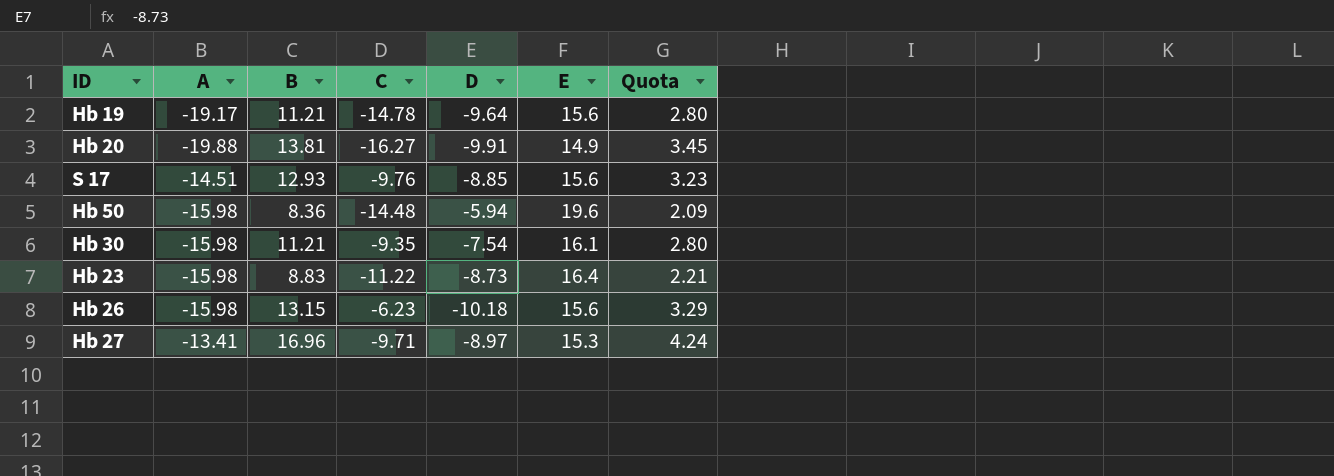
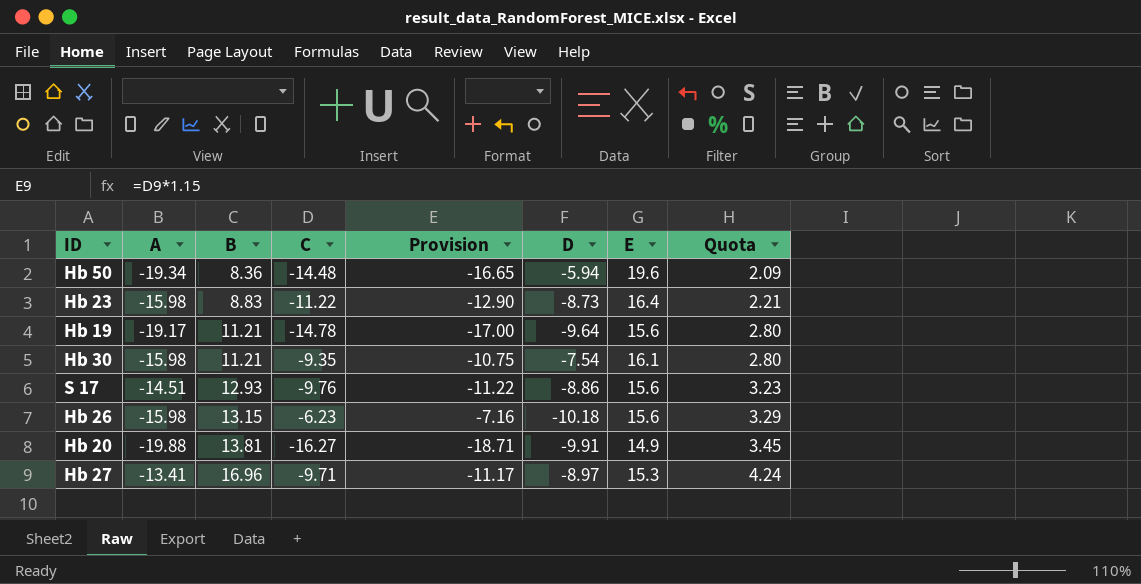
row order: none -> B ascending
column Provision | formula: none -> [C] * 1.15
Hb 50 | A: -15.98 -> -19.34
S 17 | D: -8.85 -> -8.86

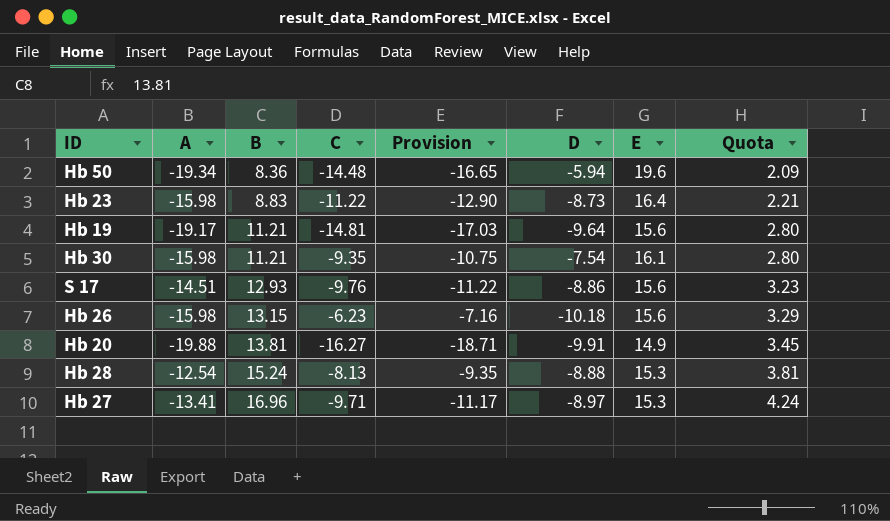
Hb 19 | C: -14.78 -> -14.81
Hb 19 | Provision: -17.00 -> -17.03
row Hb 28: none -> -12.54 | 15.24 | -8.13 | -9.35 | -8.88 | 15.3 | 3.81

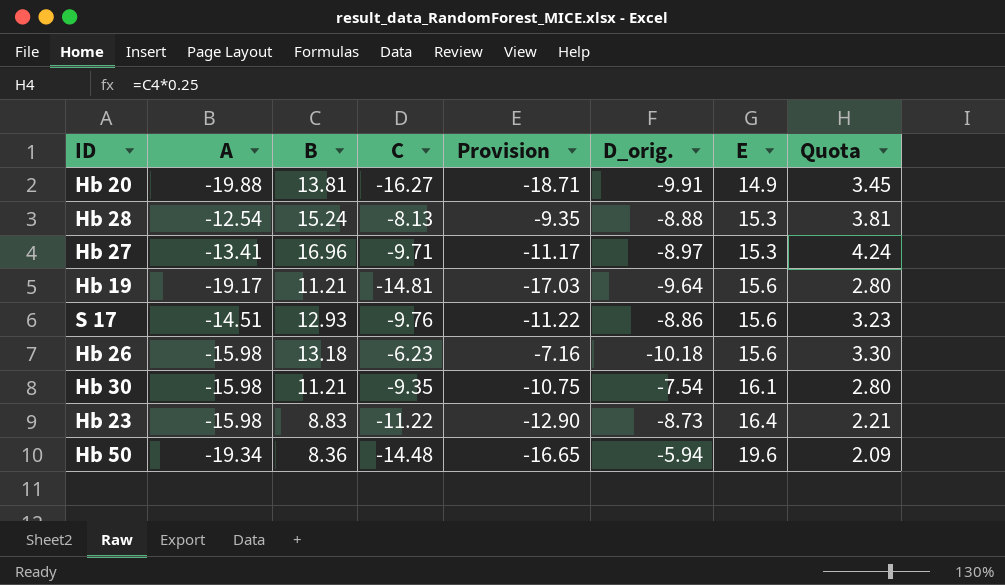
row order: B ascending -> E ascending
column name: D -> D_orig.
Hb 26 | B: 13.15 -> 13.18
Hb 26 | Quota: 3.29 -> 3.30

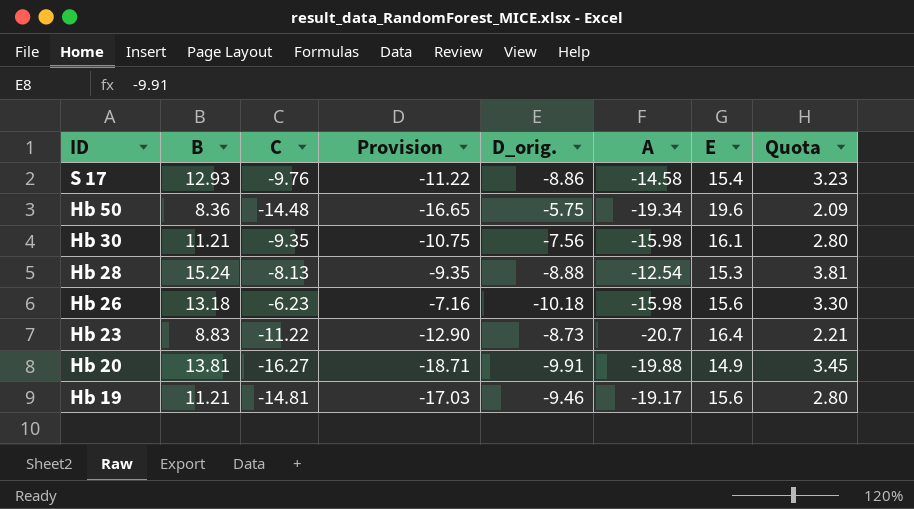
row order: E ascending -> ID descending
column A | position: 2 -> 6
row Hb 27: -13.41 | 16.96 | -9.71 | -11.17 | -8.97 | 15.3 | 4.24 -> none
S 17 | A: -14.51 -> -14.58
S 17 | E: 15.6 -> 15.4
Hb 50 | D_orig.: -5.94 -> -5.75
Hb 30 | D_orig.: -7.54 -> -7.56
Hb 23 | A: -15.98 -> -20.7
Hb 19 | D_orig.: -9.64 -> -9.46

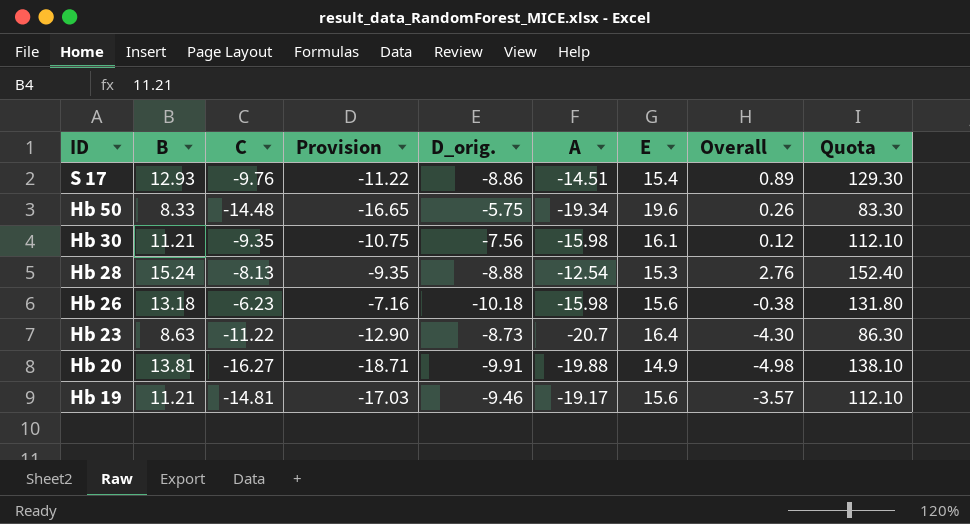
column Overall | formula: none -> [A] + [E]
column Quota | formula: [B] * 0.25 -> [B] * 10
S 17 | A: -14.58 -> -14.51
Hb 50 | B: 8.36 -> 8.33
Hb 23 | B: 8.83 -> 8.63

